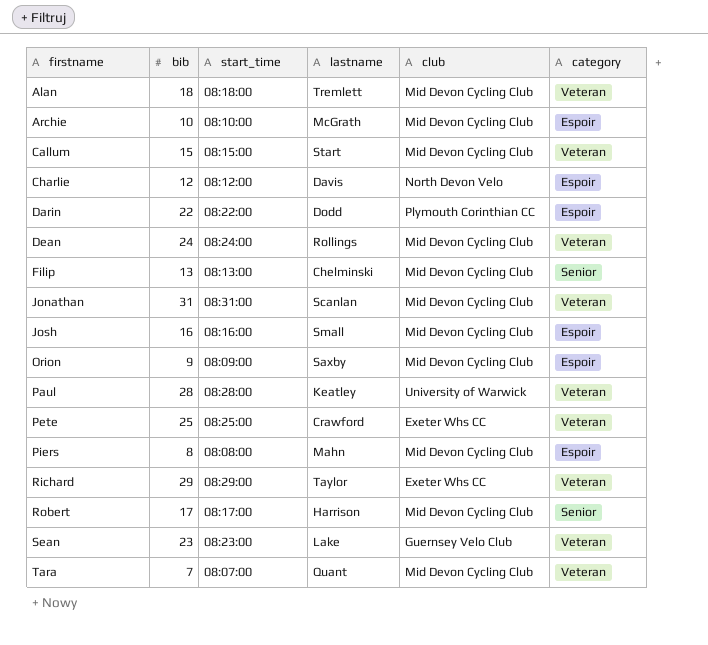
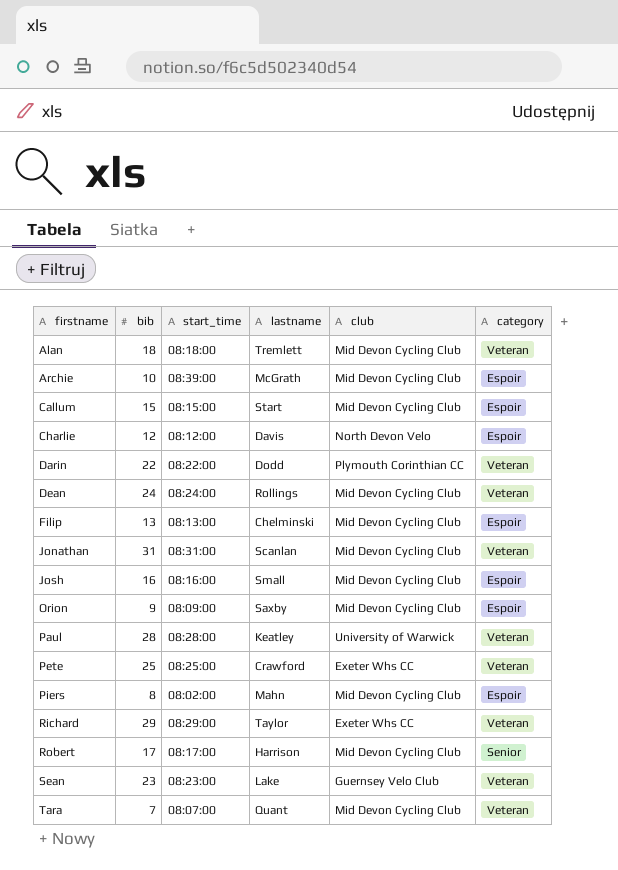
Archie | start_time: 08:10:00 -> 08:39:00
Callum | category: Veteran -> Espoir
Darin | category: Espoir -> Veteran
Filip | category: Senior -> Espoir
Piers | start_time: 08:08:00 -> 08:02:00

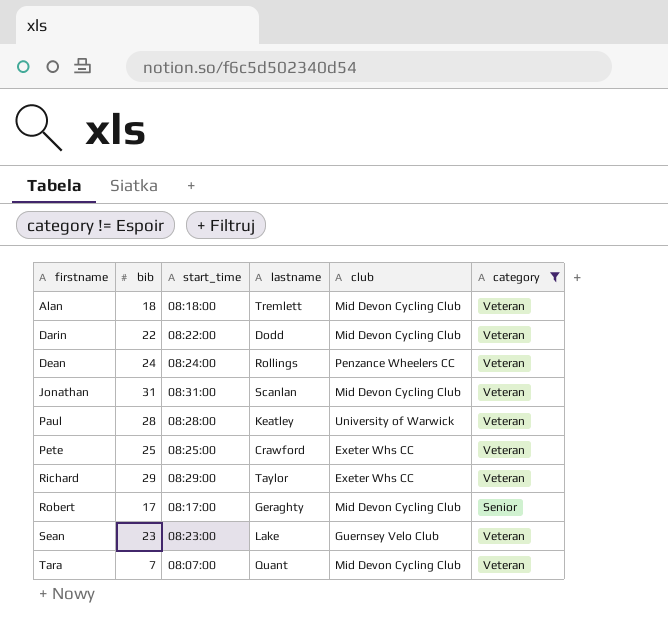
filter: none -> category != Espoir
Darin | club: Plymouth Corinthian CC -> Mid Devon Cycling Club
Dean | club: Mid Devon Cycling Club -> Penzance Wheelers CC
Robert | lastname: Harrison -> Geraghty

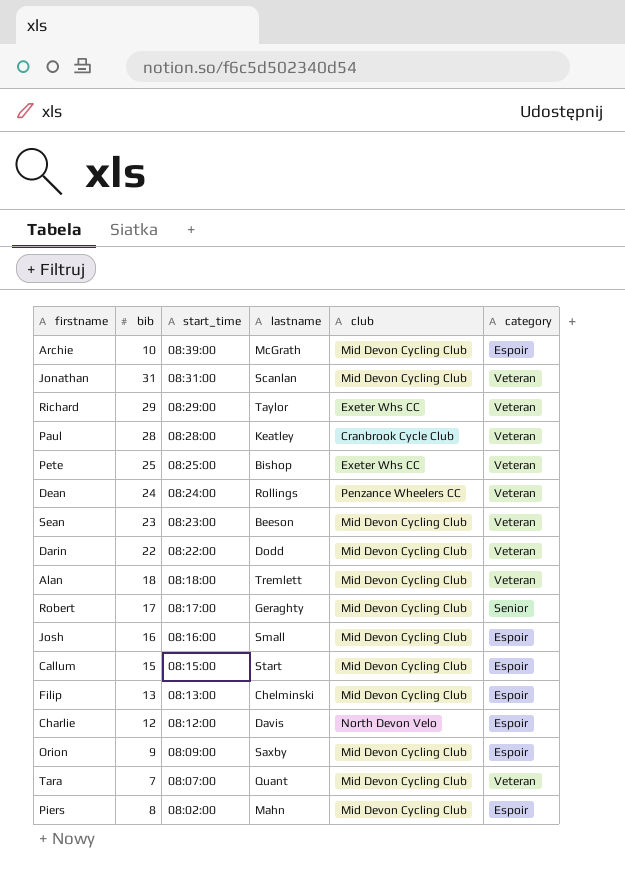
filter: category != Espoir -> none
row order: firstname ascending -> start_time descending
Paul | club: University of Warwick -> Cranbrook Cycle Club
Pete | lastname: Crawford -> Bishop
Sean | lastname: Lake -> Beeson
Sean | club: Guernsey Velo Club -> Mid Devon Cycling Club

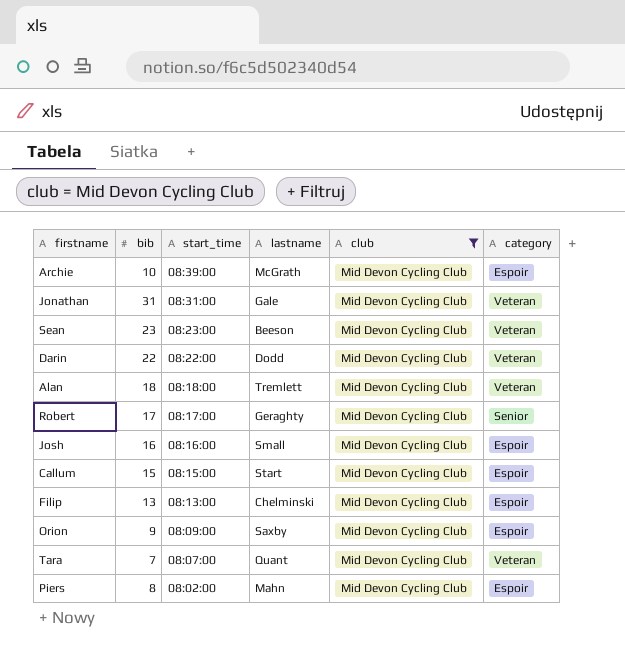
filter: none -> club = Mid Devon Cycling Club
Jonathan | lastname: Scanlan -> Gale

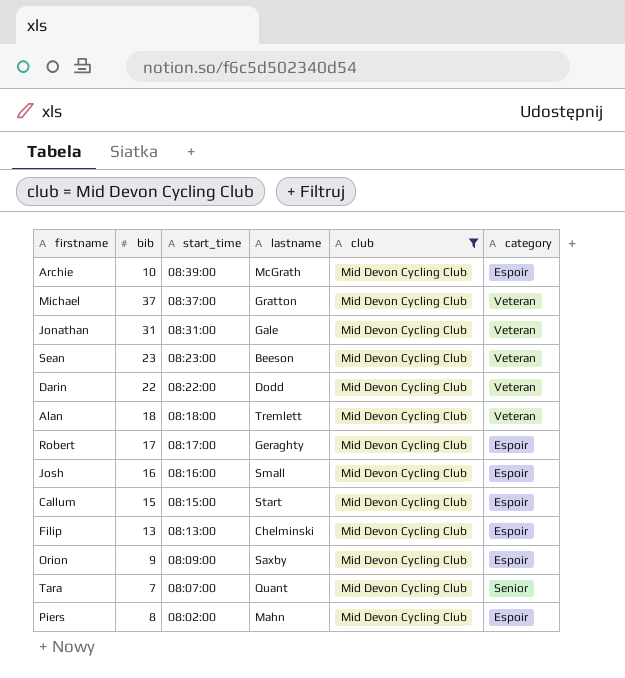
row Michael: none -> 37 | 08:37:00 | Gratton | Mid Devon Cycling Club | Veteran
Robert | category: Senior -> Espoir
Tara | category: Veteran -> Senior

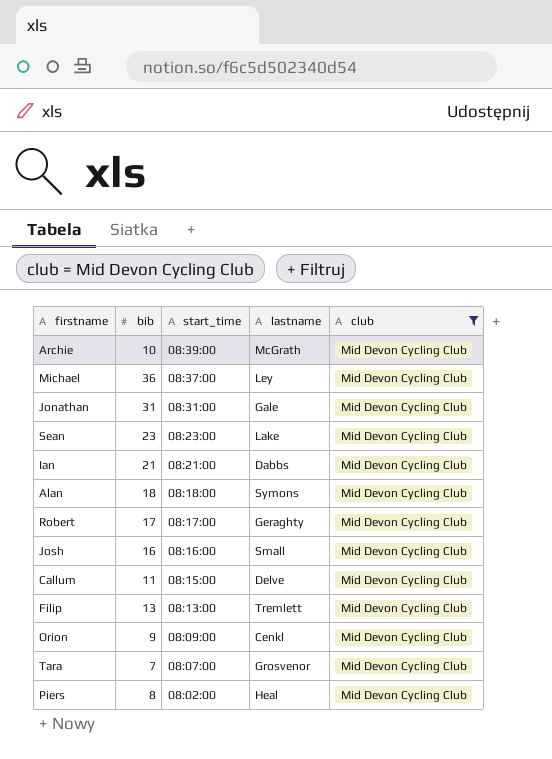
column category | position: 6 -> none
row Darin: 22 | 08:22:00 | Dodd | Mid Devon Cycling Club | Veteran -> none
Michael | bib: 37 -> 36
Michael | lastname: Gratton -> Ley
Sean | lastname: Beeson -> Lake
row Ian: none -> 21 | 08:21:00 | Dabbs | Mid Devon Cycling Club
Alan | lastname: Tremlett -> Symons
Callum | bib: 15 -> 11
Callum | lastname: Start -> Delve
Filip | lastname: Chelminski -> Tremlett
Orion | lastname: Saxby -> Cenkl
Tara | lastname: Quant -> Grosvenor
Piers | lastname: Mahn -> Heal

